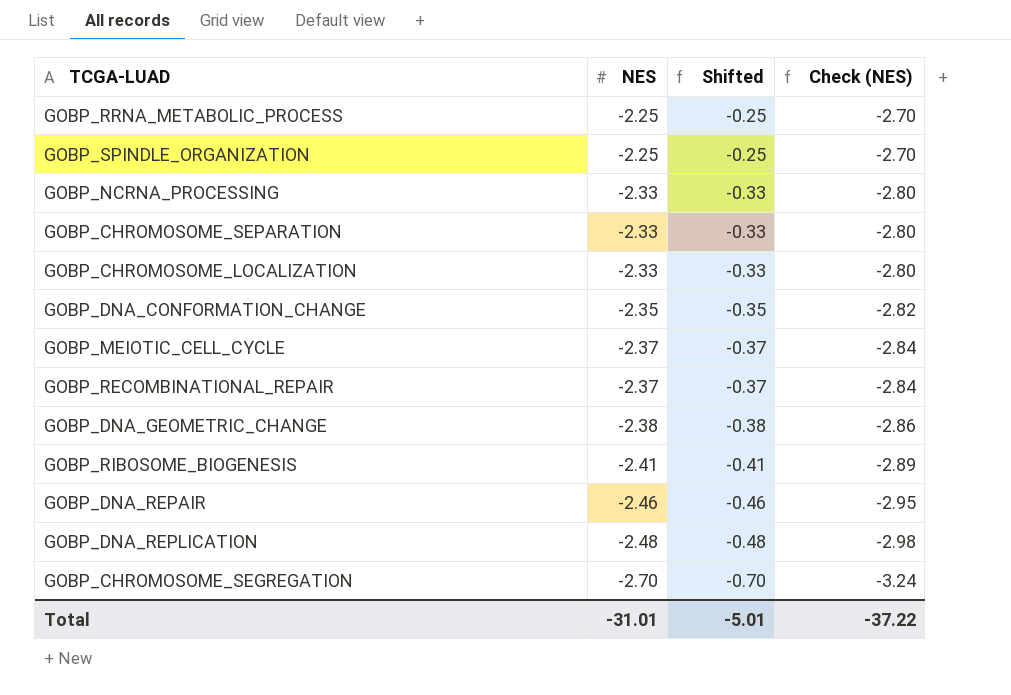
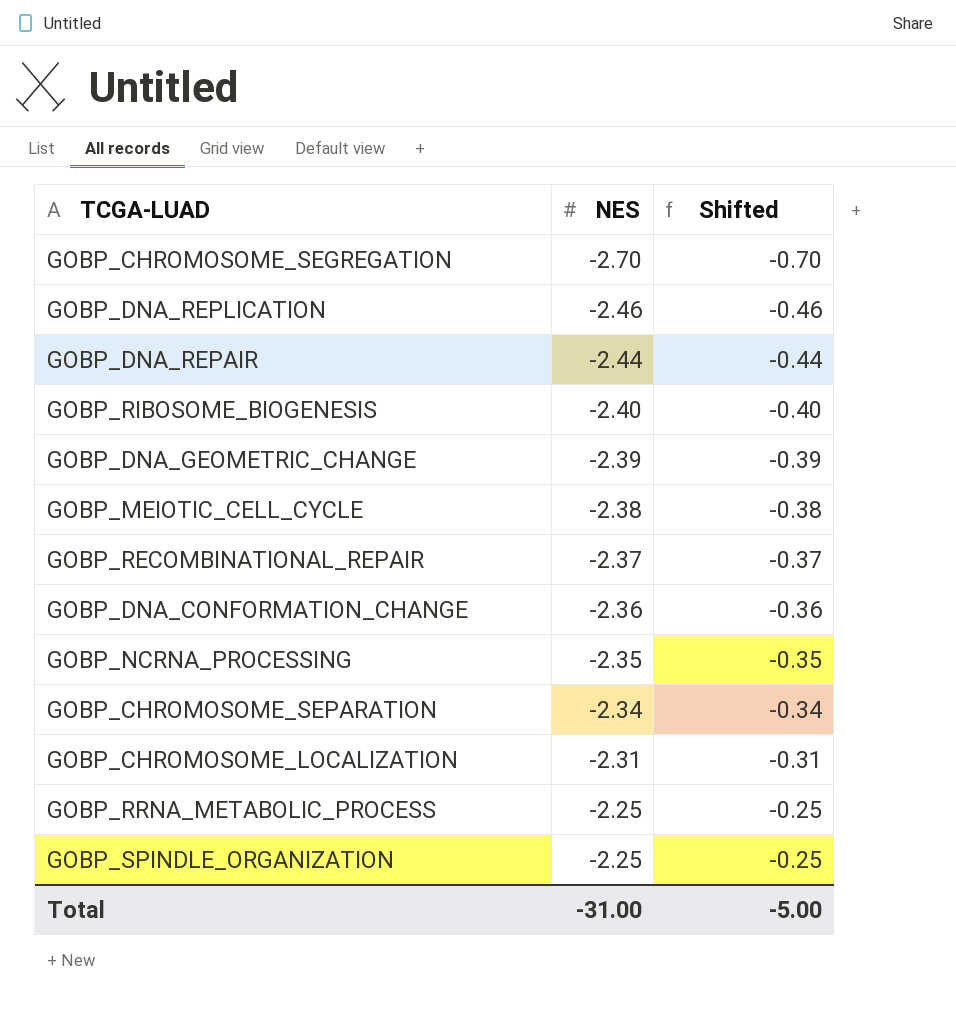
row order: NES descending -> NES ascending
column Check (NES) | formula: [NES] * 1.2 -> none
GOBP_DNA_REPLICATION | NES: -2.48 -> -2.46
GOBP_DNA_REPLICATION | Shifted: -0.48 -> -0.46
GOBP_DNA_REPAIR | NES: -2.46 -> -2.44
GOBP_DNA_REPAIR | Shifted: -0.46 -> -0.44
GOBP_RIBOSOME_BIOGENESIS | NES: -2.41 -> -2.40
GOBP_RIBOSOME_BIOGENESIS | Shifted: -0.41 -> -0.40
GOBP_DNA_GEOMETRIC_CHANGE | NES: -2.38 -> -2.39
GOBP_DNA_GEOMETRIC_CHANGE | Shifted: -0.38 -> -0.39
GOBP_MEIOTIC_CELL_CYCLE | NES: -2.37 -> -2.38
GOBP_MEIOTIC_CELL_CYCLE | Shifted: -0.37 -> -0.38
GOBP_DNA_CONFORMATION_CHANGE | NES: -2.35 -> -2.36
GOBP_DNA_CONFORMATION_CHANGE | Shifted: -0.35 -> -0.36
GOBP_NCRNA_PROCESSING | NES: -2.33 -> -2.35
GOBP_NCRNA_PROCESSING | Shifted: -0.33 -> -0.35
GOBP_CHROMOSOME_SEPARATION | NES: -2.33 -> -2.34
GOBP_CHROMOSOME_SEPARATION | Shifted: -0.33 -> -0.34
GOBP_CHROMOSOME_LOCALIZATION | NES: -2.33 -> -2.31
GOBP_CHROMOSOME_LOCALIZATION | Shifted: -0.33 -> -0.31
Total | NES: -31.01 -> -31.00
Total | Shifted: -5.01 -> -5.00

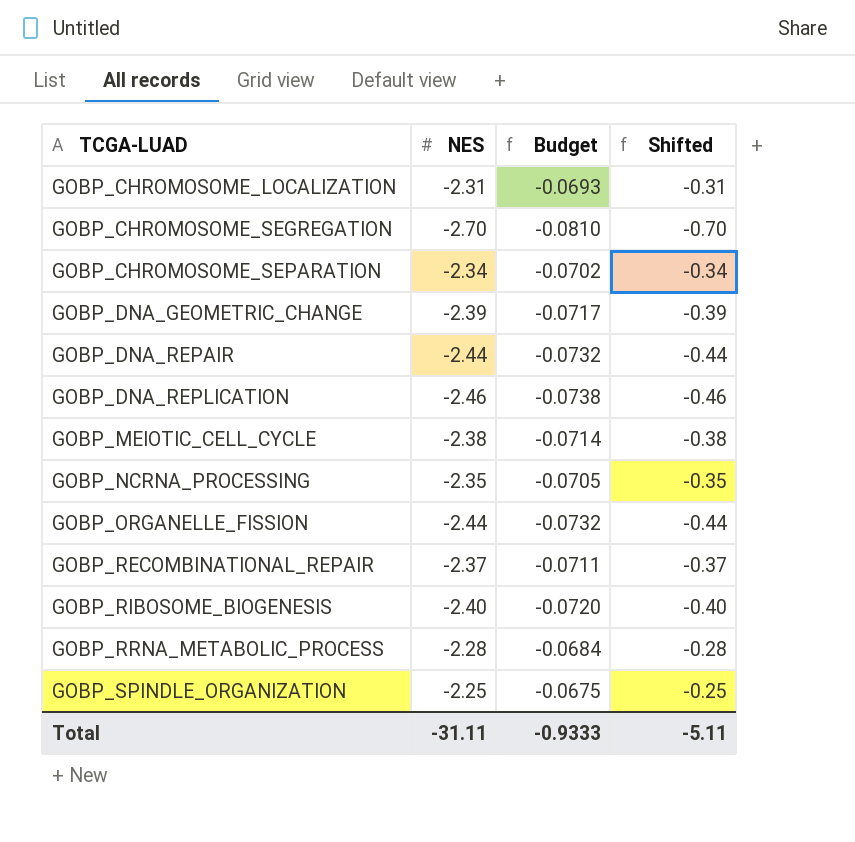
row order: NES ascending -> TCGA-LUAD ascending
column Budget | formula: none -> [NES] * 0.03
row GOBP_DNA_CONFORMATION_CHANGE: -2.36 | -0.36 -> none
row GOBP_ORGANELLE_FISSION: none -> -2.44 | -0.0732 | -0.44
GOBP_RRNA_METABOLIC_PROCESS | NES: -2.25 -> -2.28
GOBP_RRNA_METABOLIC_PROCESS | Shifted: -0.25 -> -0.28
Total | NES: -31.00 -> -31.11
Total | Shifted: -5.00 -> -5.11

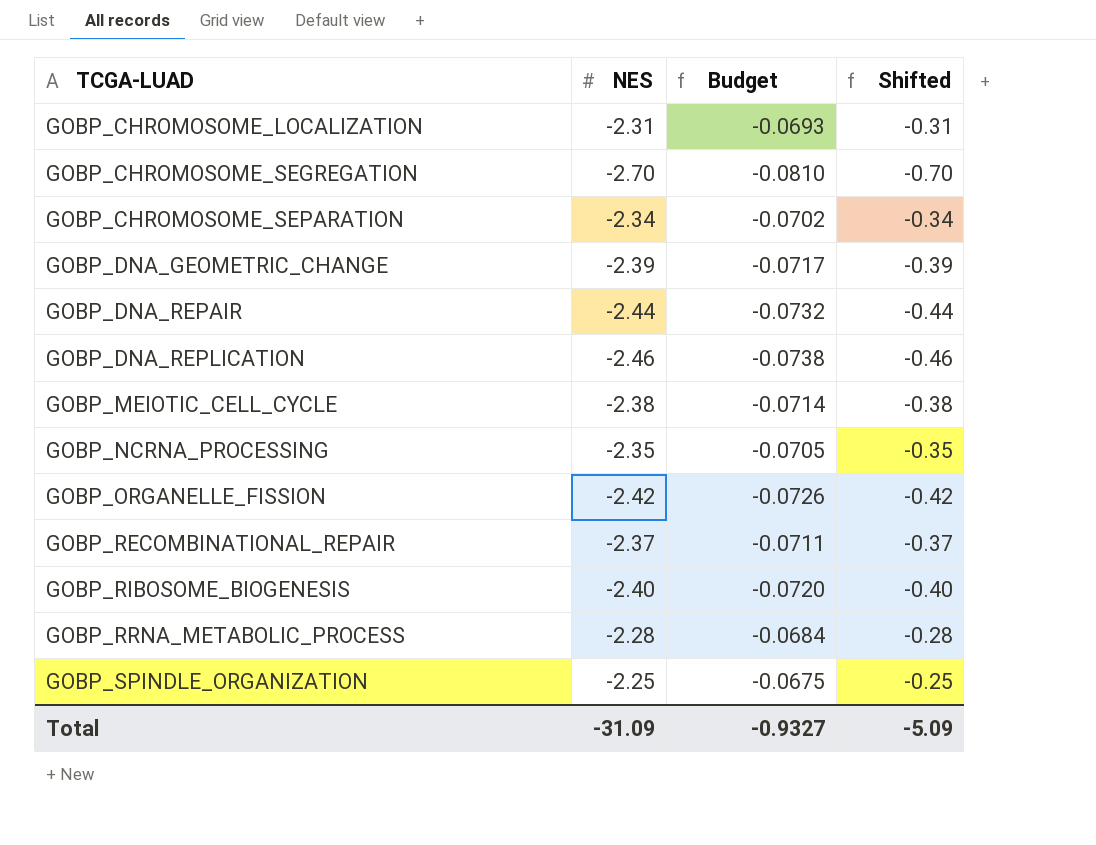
GOBP_ORGANELLE_FISSION | NES: -2.44 -> -2.42
GOBP_ORGANELLE_FISSION | Budget: -0.0732 -> -0.0726
GOBP_ORGANELLE_FISSION | Shifted: -0.44 -> -0.42
Total | NES: -31.11 -> -31.09
Total | Budget: -0.9333 -> -0.9327
Total | Shifted: -5.11 -> -5.09

